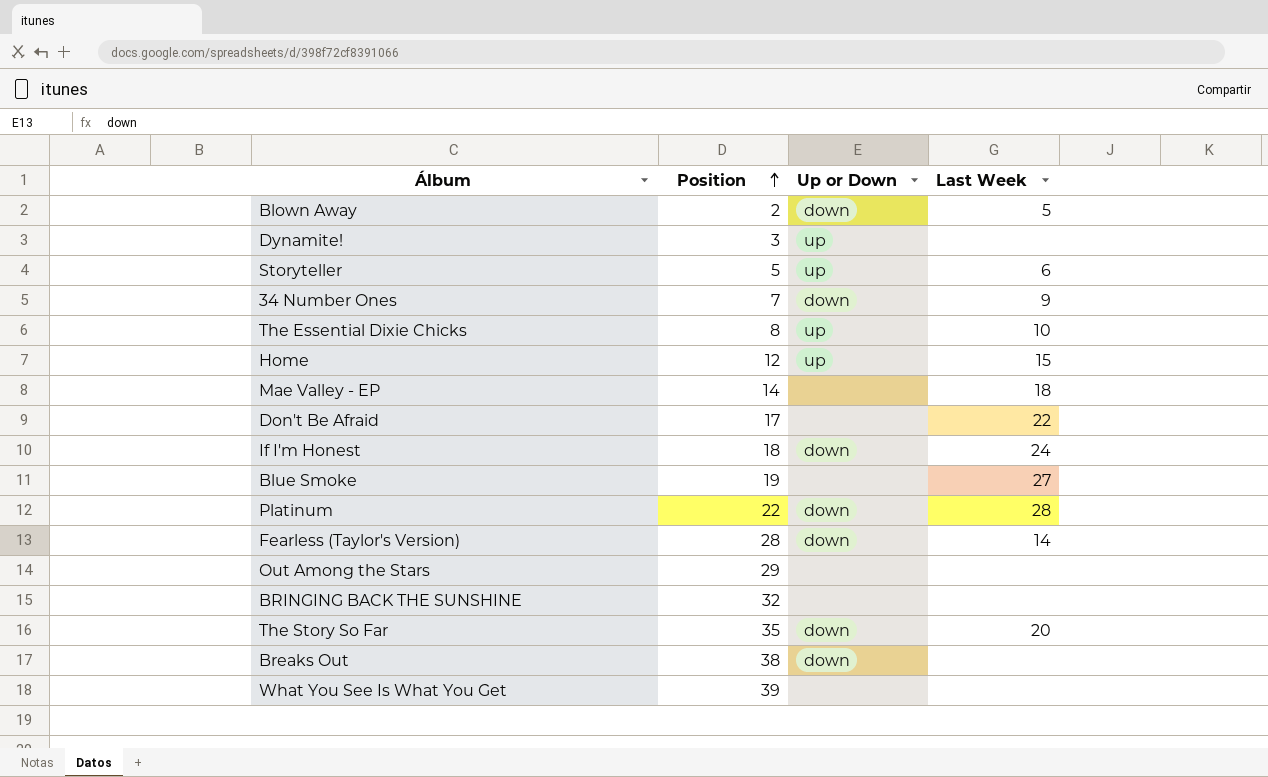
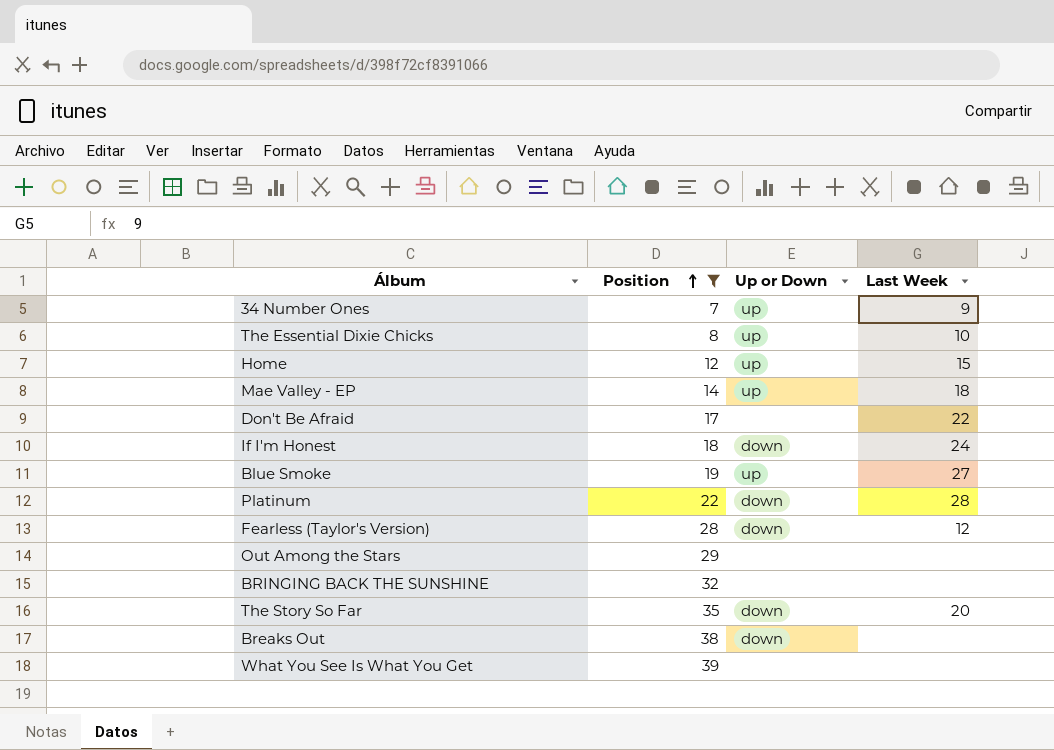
filter: none -> Position >= 7
34 Number Ones | Up or Down: down -> up
Mae Valley - EP | Up or Down: none -> up
Blue Smoke | Up or Down: none -> up
Fearless (Taylor's Version) | Last Week: 14 -> 12

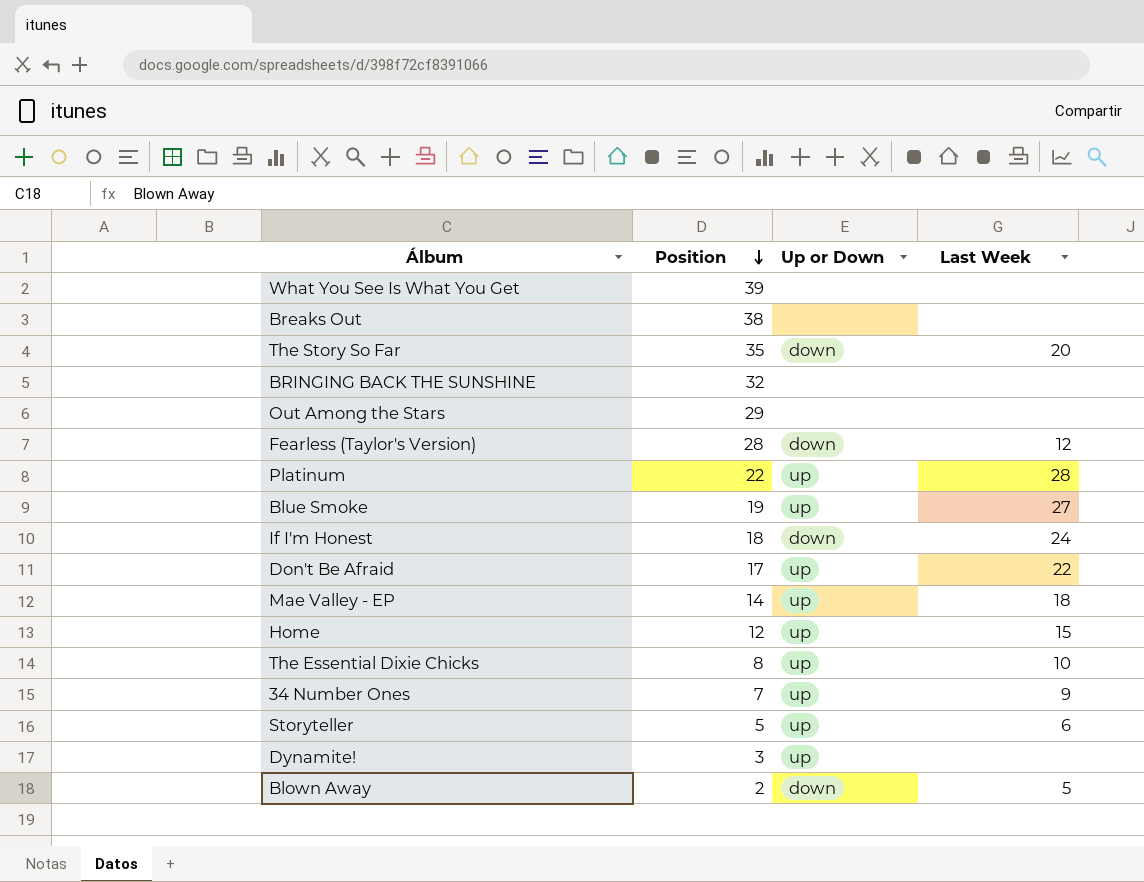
filter: Position >= 7 -> none
row order: Position ascending -> Position descending
Breaks Out | Up or Down: down -> none
Platinum | Up or Down: down -> up
Don't Be Afraid | Up or Down: none -> up

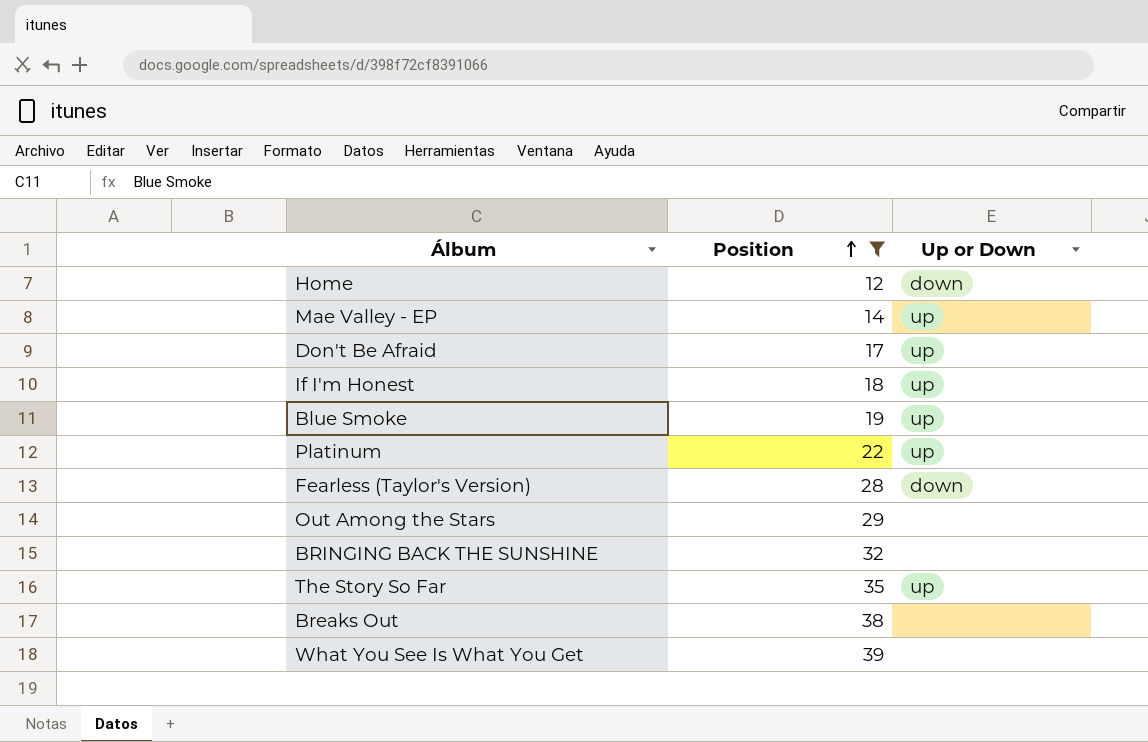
filter: none -> Position >= 12
row order: Position descending -> Position ascending
column Last Week | position: 4 -> none
Home | Up or Down: up -> down
If I'm Honest | Up or Down: down -> up
The Story So Far | Up or Down: down -> up

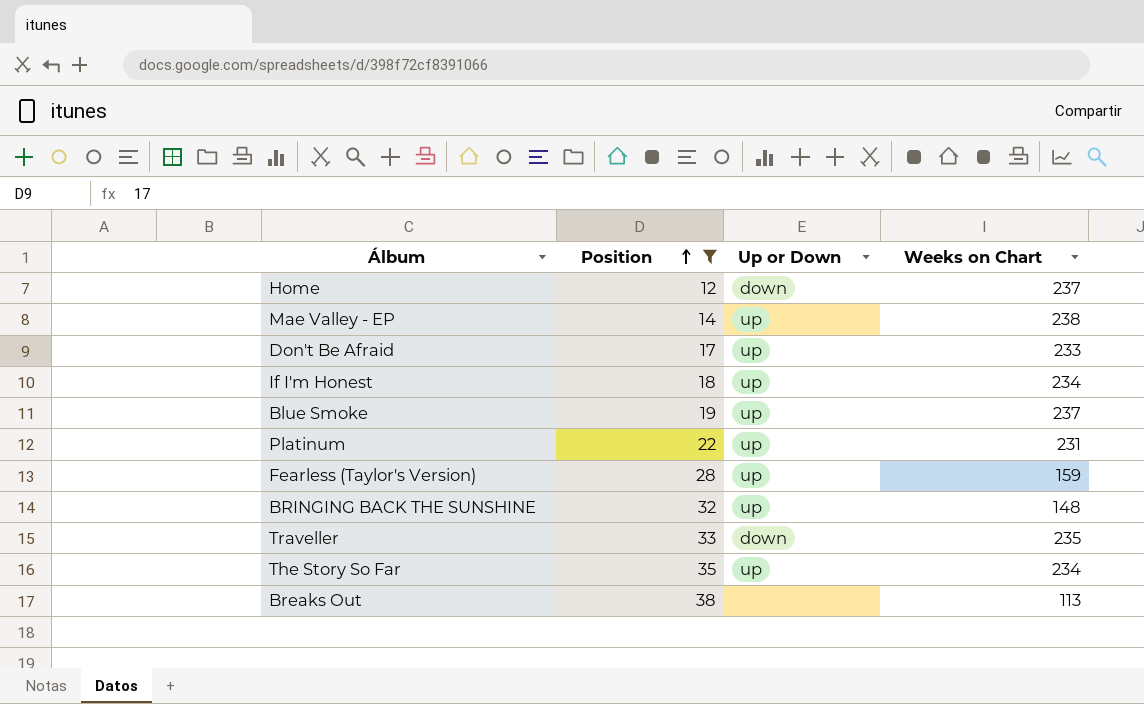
column Weeks on Chart | position: none -> 4
row Out Among the Stars: 29 | none -> none
row What You See Is What You Get: 39 | none -> none
Fearless (Taylor's Version) | Up or Down: down -> up
BRINGING BACK THE SUNSHINE | Up or Down: none -> up
row Traveller: none -> 33 | down | 235

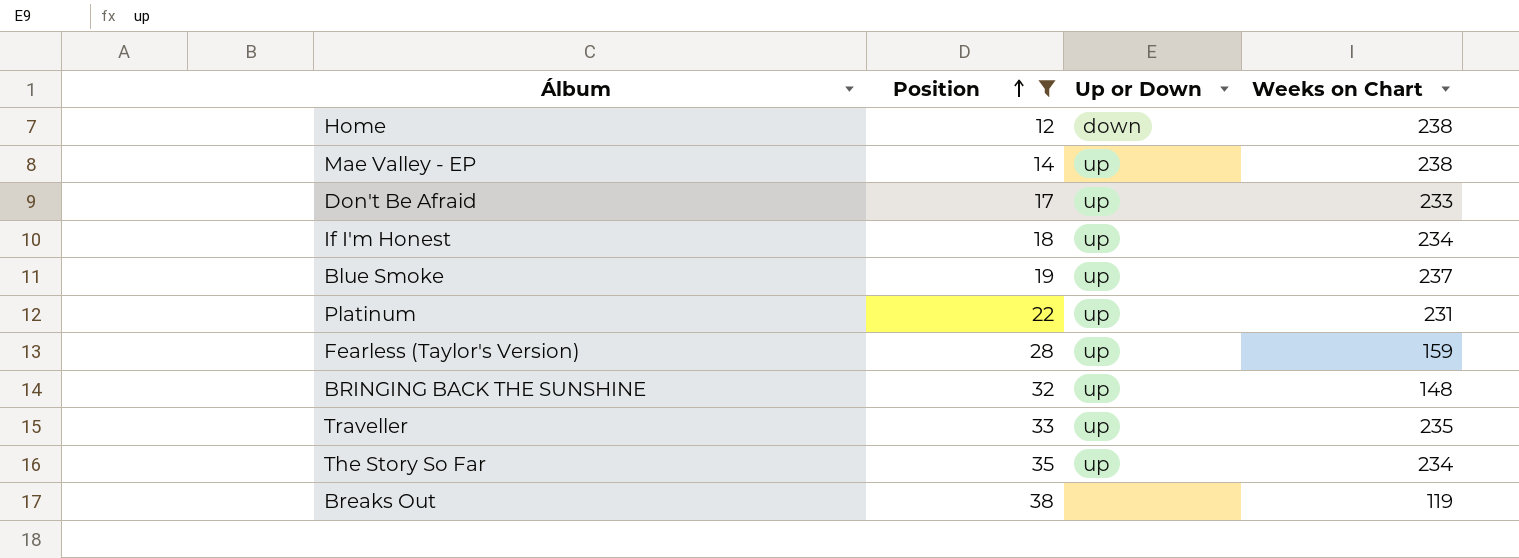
Home | Weeks on Chart: 237 -> 238
Traveller | Up or Down: down -> up
Breaks Out | Weeks on Chart: 113 -> 119

